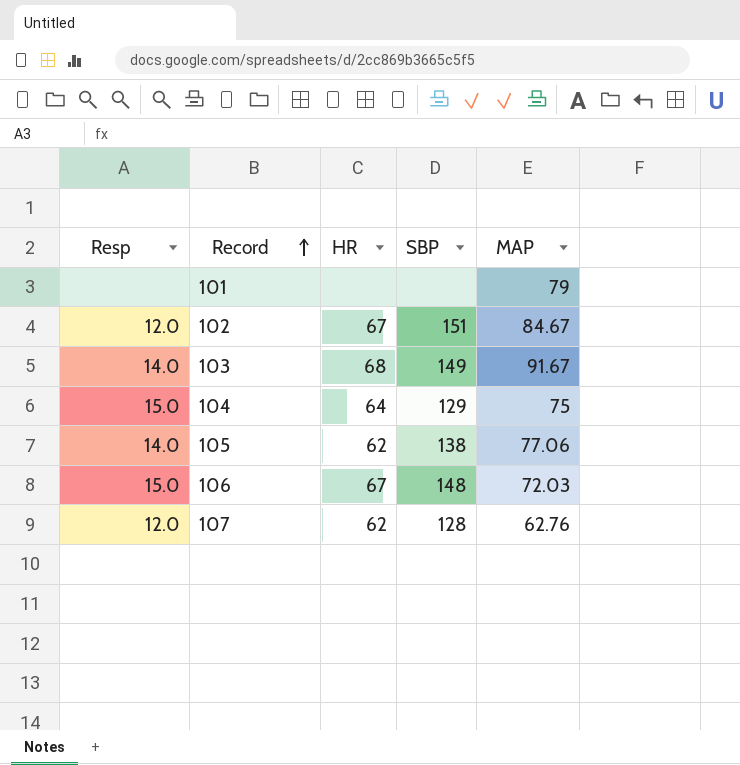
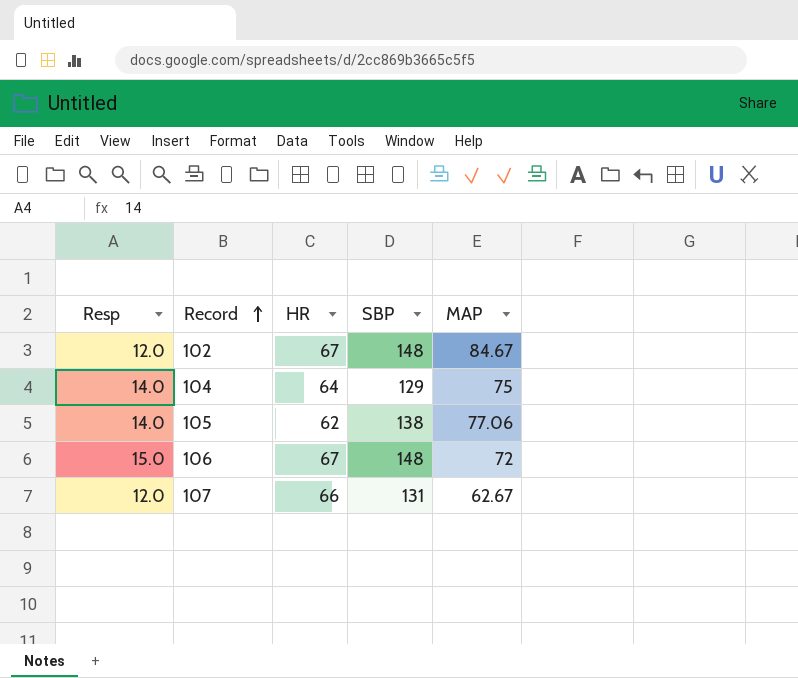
row 101: none | none | none | 79 -> none
row 103: 14.0 | 68 | 149 | 91.67 -> none
102 | SBP: 151 -> 148
104 | Resp: 15.0 -> 14.0
106 | MAP: 72.03 -> 72
107 | HR: 62 -> 66
107 | SBP: 128 -> 131
107 | MAP: 62.76 -> 62.67

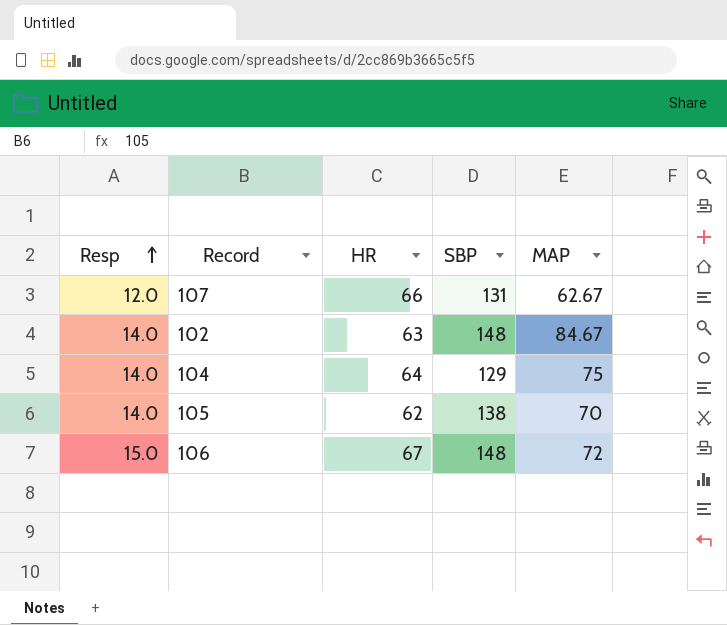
row order: Record ascending -> Resp ascending
102 | Resp: 12.0 -> 14.0
102 | HR: 67 -> 63
105 | MAP: 77.06 -> 70

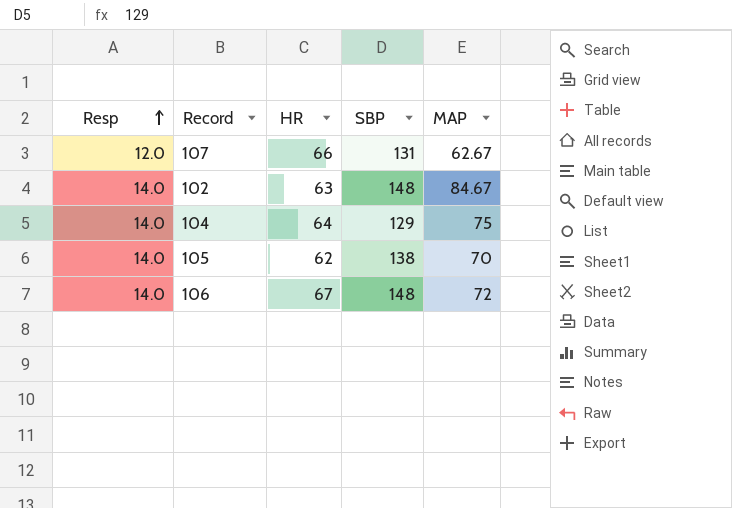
106 | Resp: 15.0 -> 14.0

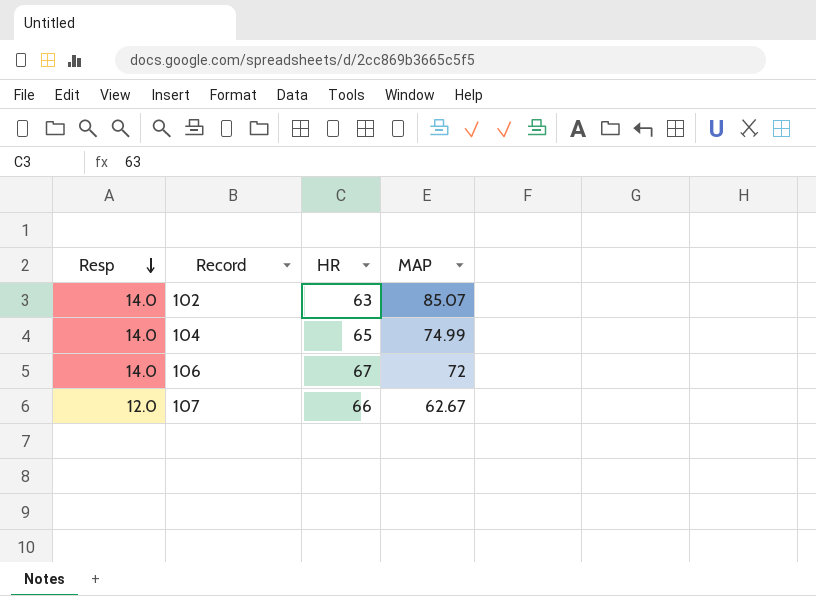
row order: Resp ascending -> Resp descending
column SBP | position: 4 -> none
row 105: 14.0 | 62 | 138 | 70 -> none
102 | MAP: 84.67 -> 85.07
104 | HR: 64 -> 65
104 | MAP: 75 -> 74.99

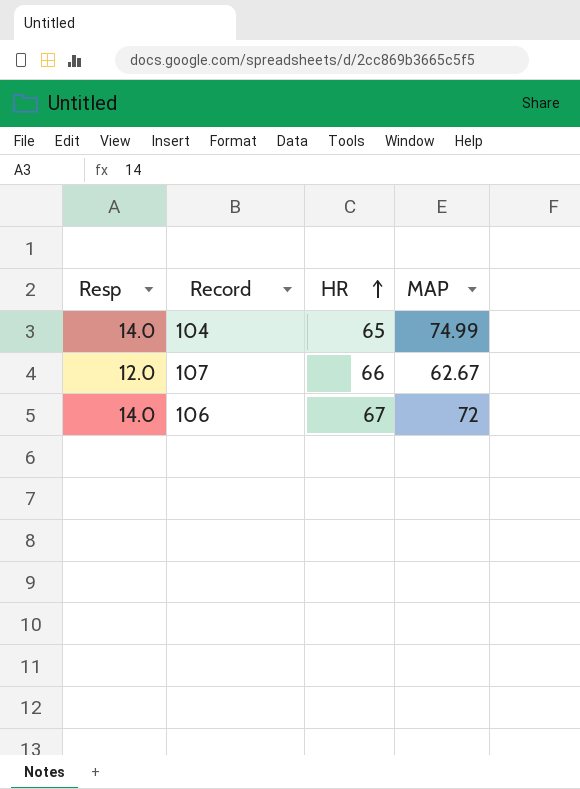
row order: Resp descending -> HR ascending
row 102: 14.0 | 63 | 85.07 -> none

